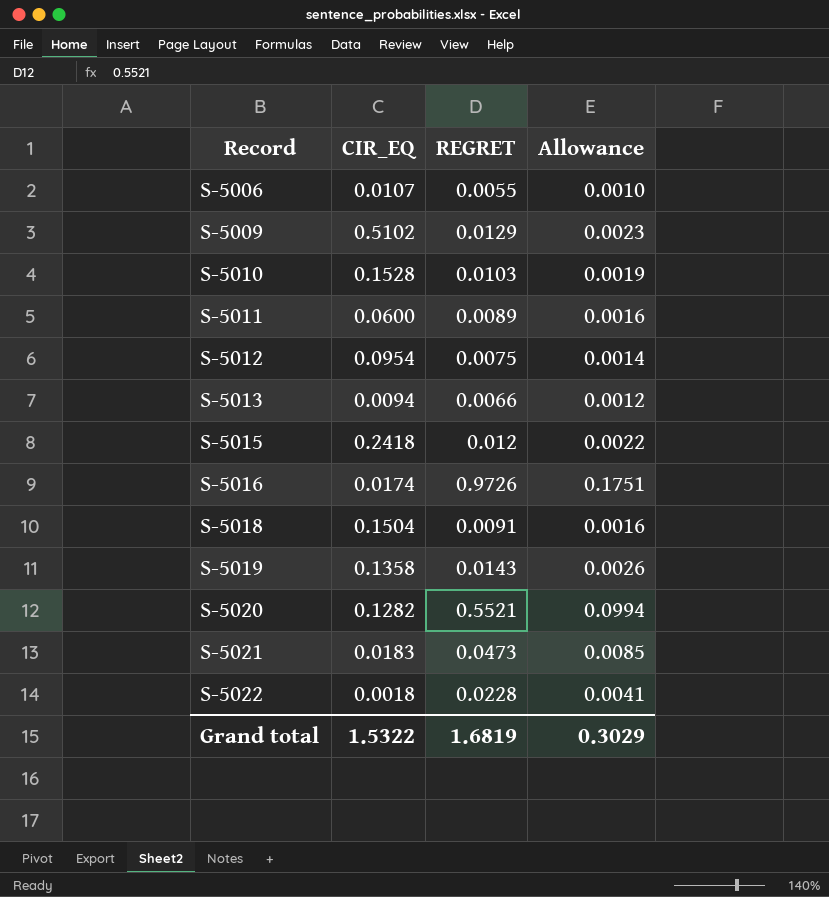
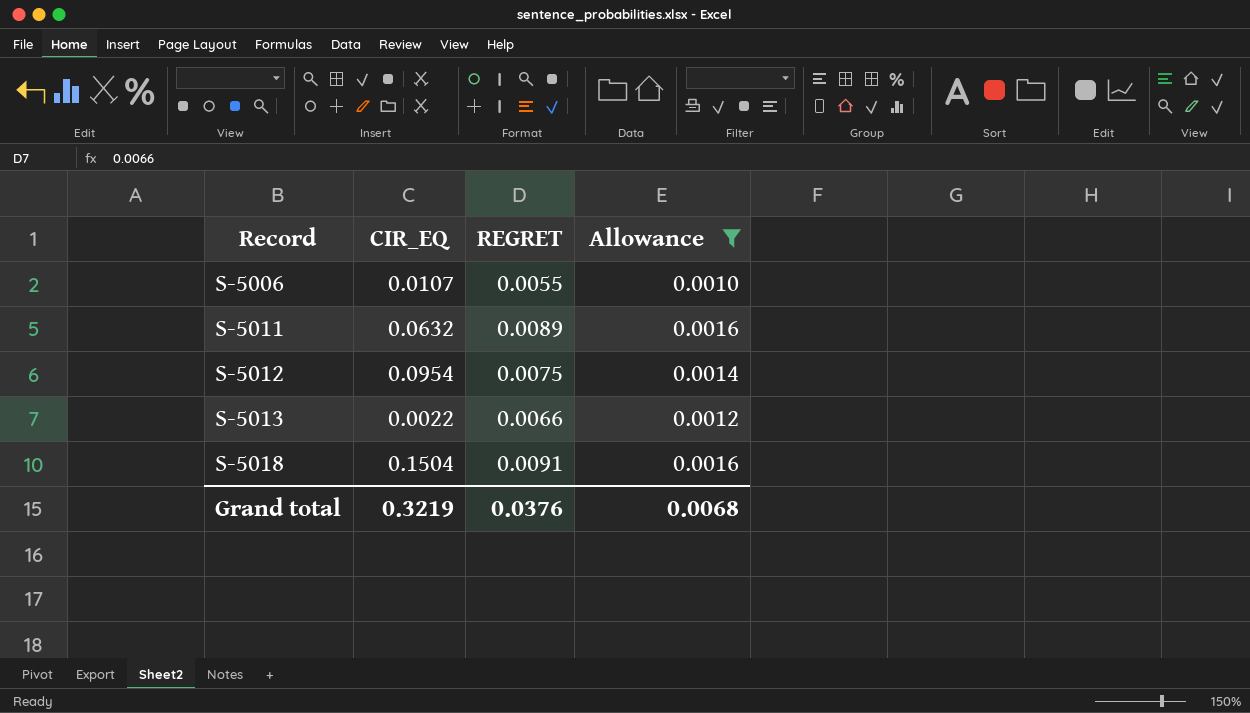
filter: none -> Allowance <= 0.0016
S-5011 | CIR_EQ: 0.0600 -> 0.0632
S-5013 | CIR_EQ: 0.0094 -> 0.0022
Grand total | CIR_EQ: 1.5322 -> 0.3219
Grand total | REGRET: 1.6819 -> 0.0376
Grand total | Allowance: 0.3029 -> 0.0068

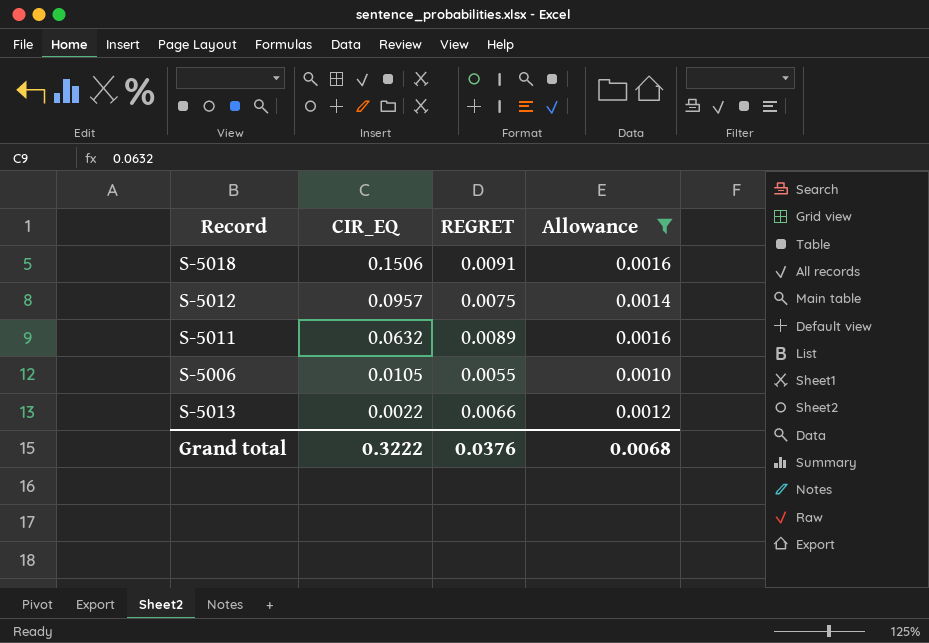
row order: Record ascending -> CIR_EQ descending
S-5018 | CIR_EQ: 0.1504 -> 0.1506
S-5012 | CIR_EQ: 0.0954 -> 0.0957
S-5006 | CIR_EQ: 0.0107 -> 0.0105
Grand total | CIR_EQ: 0.3219 -> 0.3222

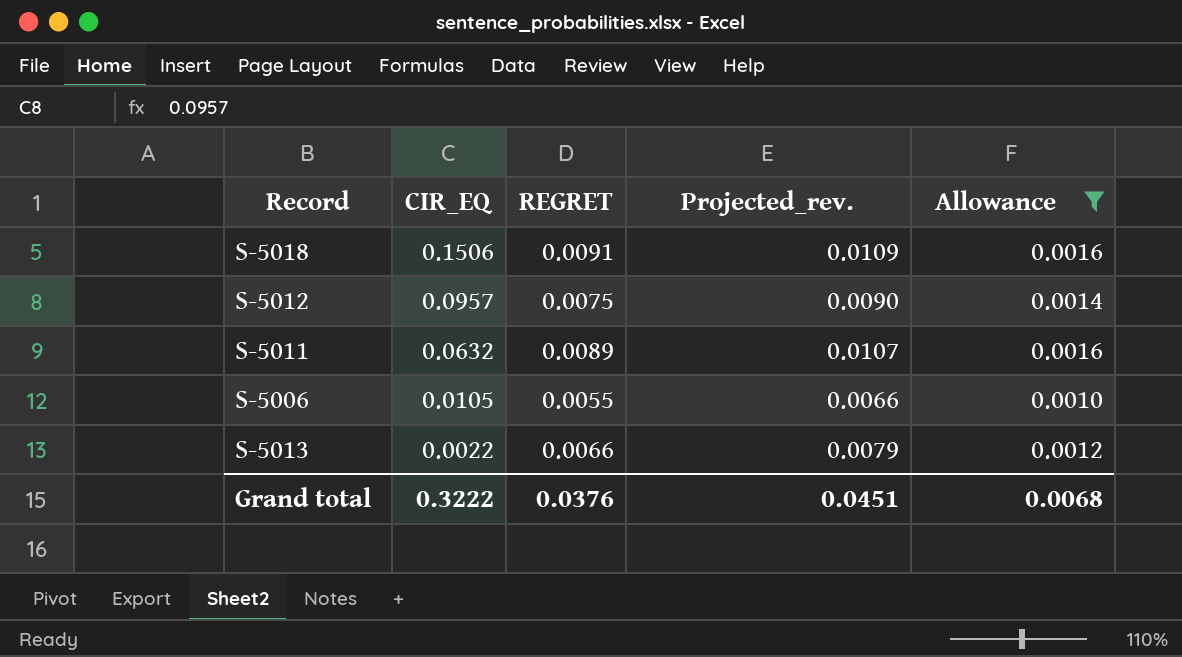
column Projected_rev. | formula: none -> [REGRET] * 1.2

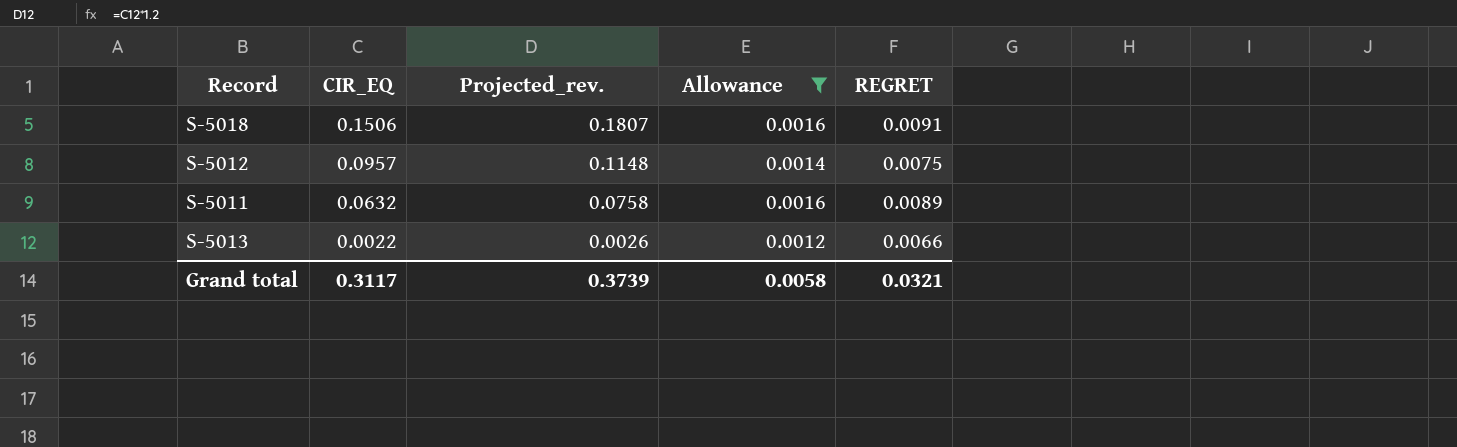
column Projected_rev. | formula: [REGRET] * 1.2 -> [CIR_EQ] * 1.2
column REGRET | position: 3 -> 5
row S-5006: 0.0105 | 0.0055 | 0.0066 | 0.0010 -> none
Grand total | CIR_EQ: 0.3222 -> 0.3117
Grand total | Projected_rev.: 0.0451 -> 0.3739
Grand total | Allowance: 0.0068 -> 0.0058
Grand total | REGRET: 0.0376 -> 0.0321

